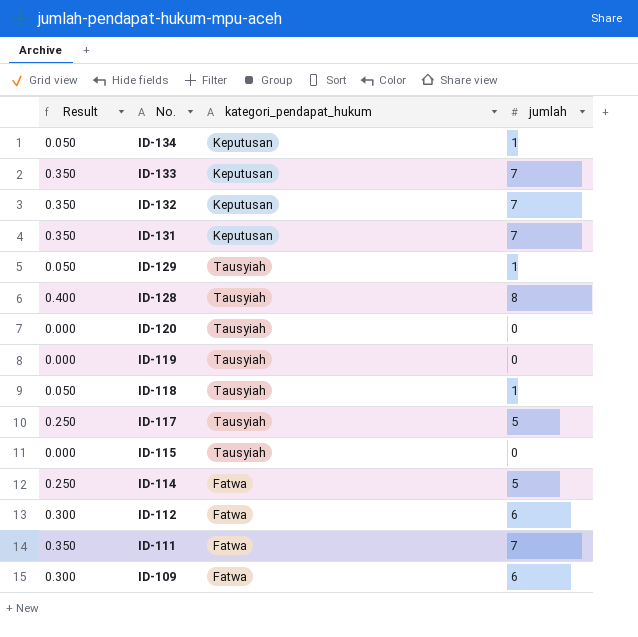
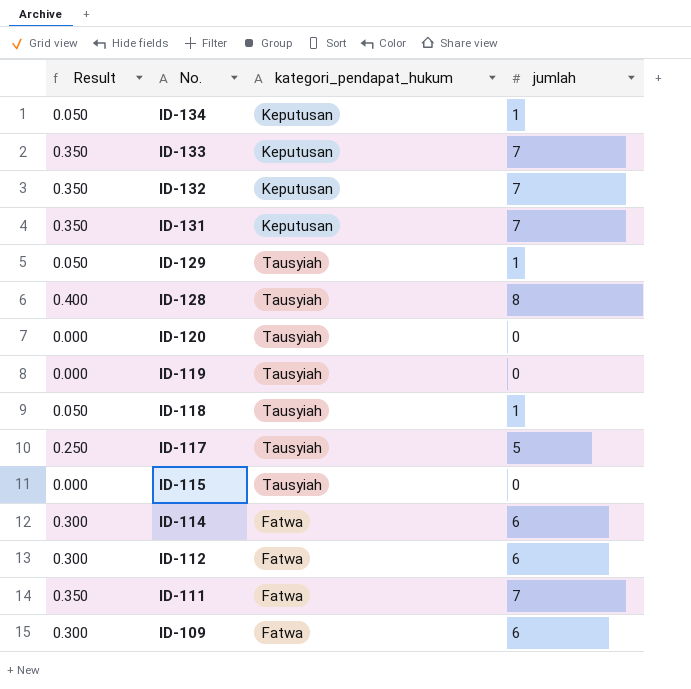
ID-114 | Result: 0.250 -> 0.300
ID-114 | jumlah: 5 -> 6

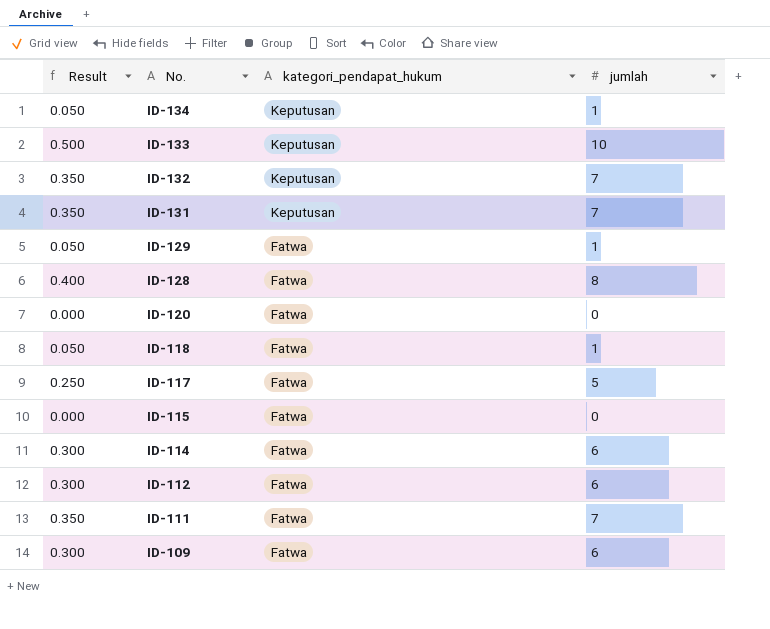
row ID-119: 0.000 | Tausyiah | 0 -> none
ID-133 | Result: 0.350 -> 0.500
ID-133 | jumlah: 7 -> 10
ID-129 | kategori_pendapat_hukum: Tausyiah -> Fatwa
ID-128 | kategori_pendapat_hukum: Tausyiah -> Fatwa
ID-120 | kategori_pendapat_hukum: Tausyiah -> Fatwa
ID-118 | kategori_pendapat_hukum: Tausyiah -> Fatwa
ID-117 | kategori_pendapat_hukum: Tausyiah -> Fatwa
ID-115 | kategori_pendapat_hukum: Tausyiah -> Fatwa

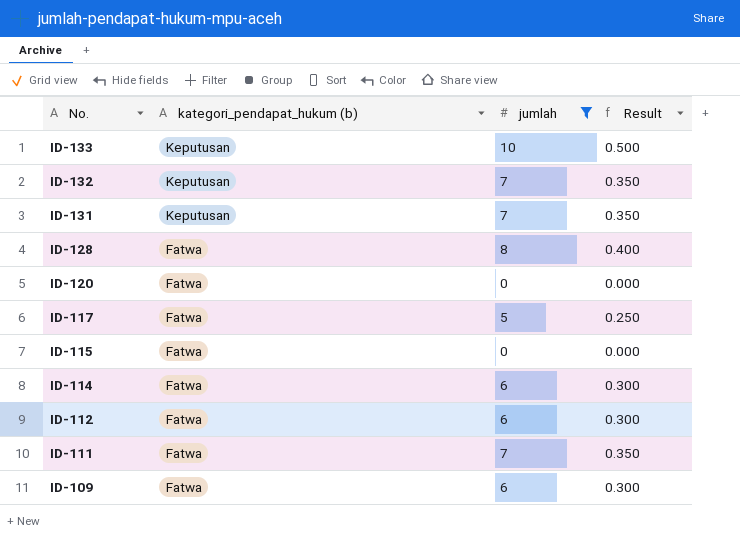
filter: none -> jumlah != 1
column name: kategori_pendapat_hukum -> kategori_pendapat_hukum (b)
column Result | position: 1 -> 4

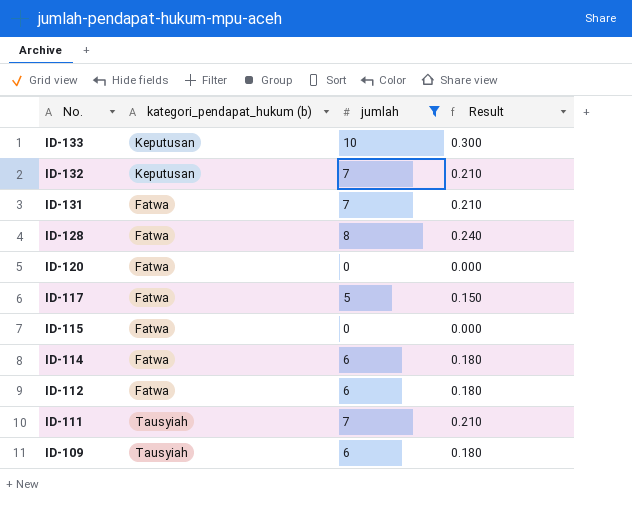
column Result | formula: [jumlah] * 0.05 -> [jumlah] * 0.03
ID-131 | kategori_pendapat_hukum (b): Keputusan -> Fatwa
ID-111 | kategori_pendapat_hukum (b): Fatwa -> Tausyiah
ID-109 | kategori_pendapat_hukum (b): Fatwa -> Tausyiah

